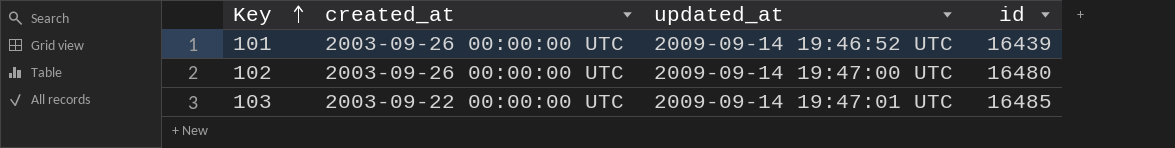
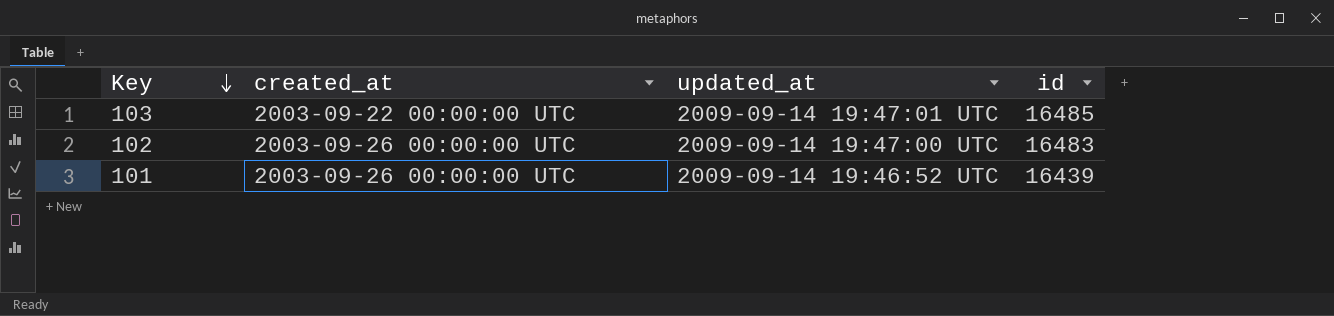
row order: Key ascending -> Key descending
102 | id: 16480 -> 16483

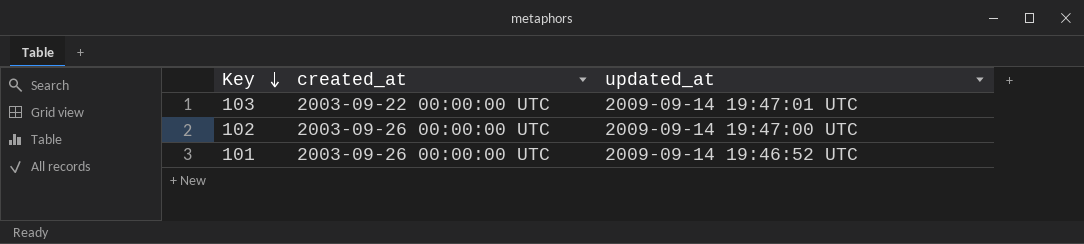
column id | position: 4 -> none

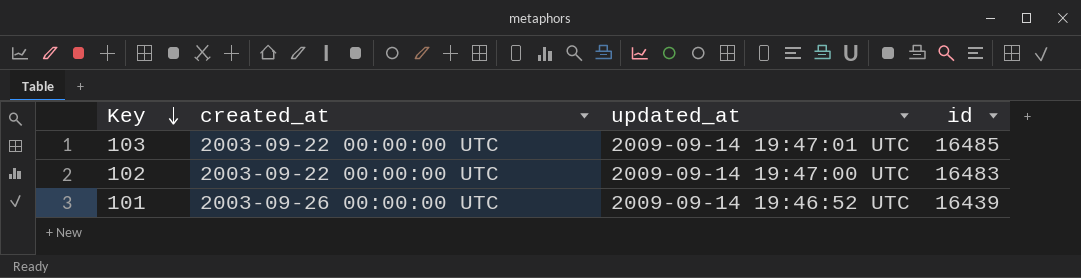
column id | position: none -> 4
102 | created_at: 2003-09-26 00:00:00 UTC -> 2003-09-22 00:00:00 UTC

